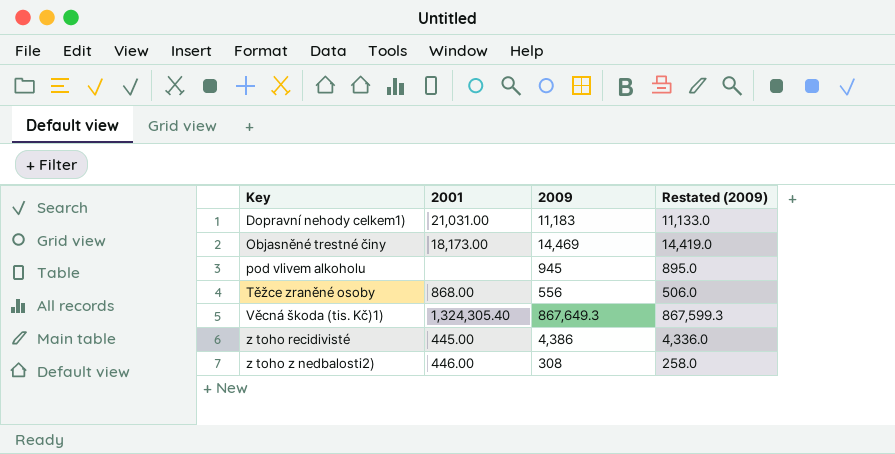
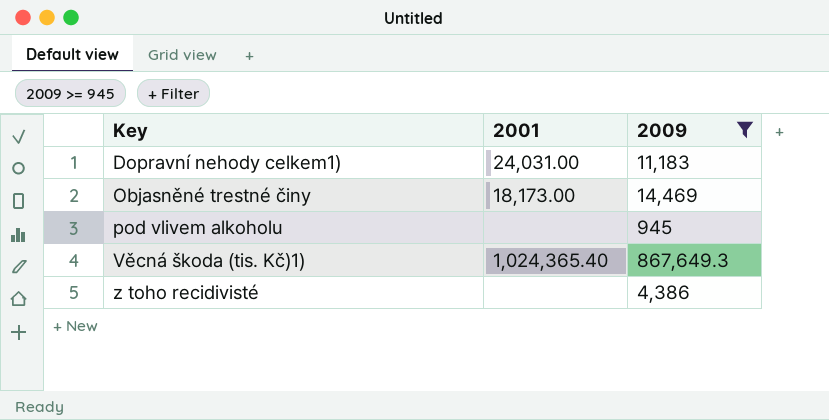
filter: none -> 2009 >= 945
column Restated (2009) | formula: [2009] - 50 -> none
Dopravní nehody celkem1) | 2001: 21,031.00 -> 24,031.00
Věcná škoda (tis. Kč)1) | 2001: 1,324,305.40 -> 1,024,365.40
z toho recidivisté | 2001: 445.00 -> none

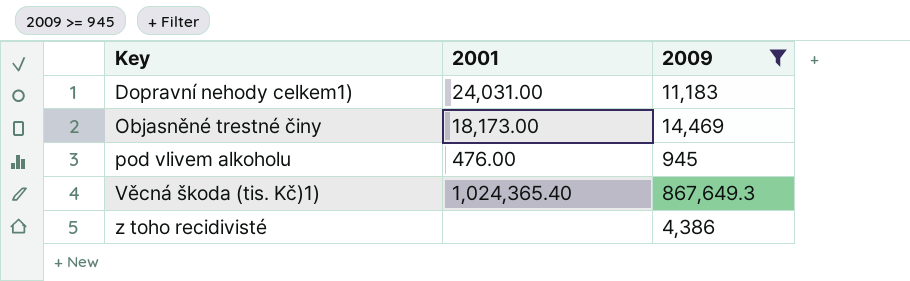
pod vlivem alkoholu | 2001: none -> 476.00

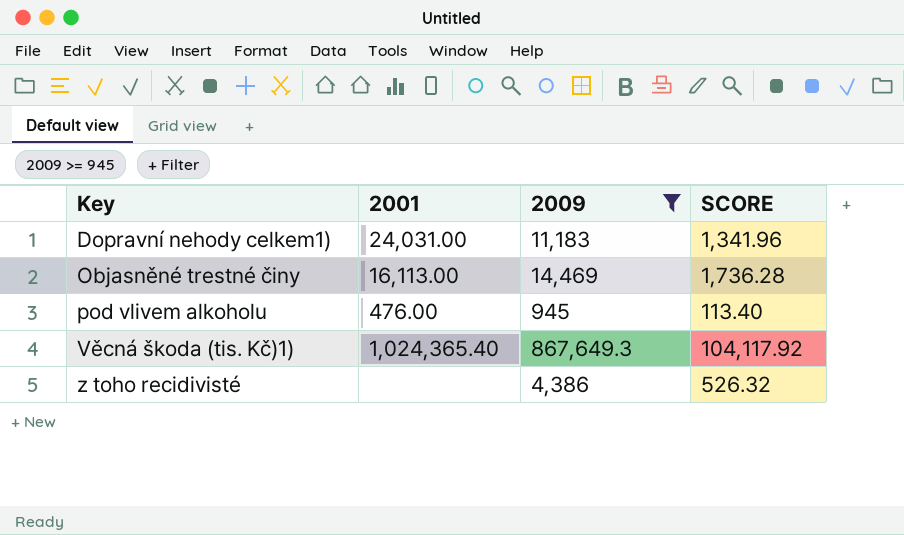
column SCORE | formula: none -> [2009] * 0.12
Objasněné trestné činy | 2001: 18,173.00 -> 16,113.00

